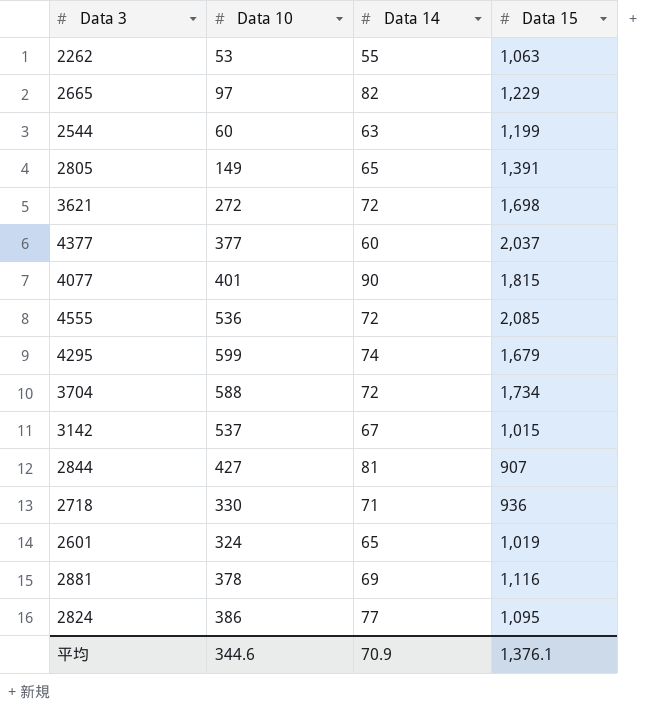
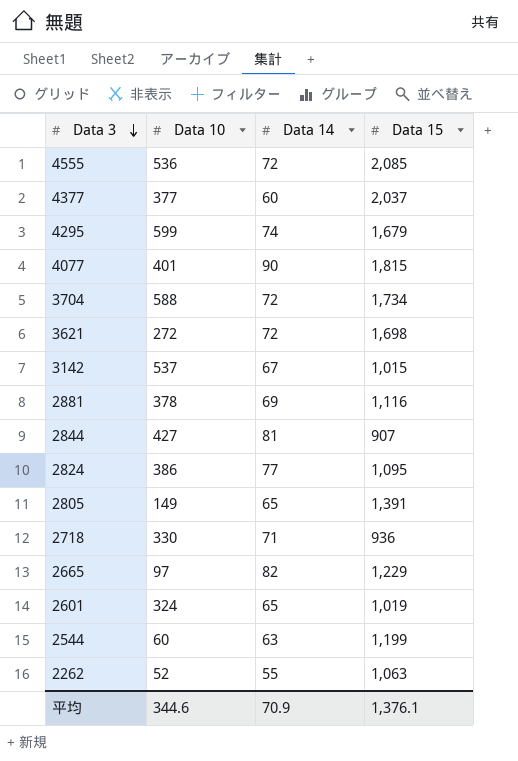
row order: none -> Data 3 descending
2262 | Data 10: 53 -> 52

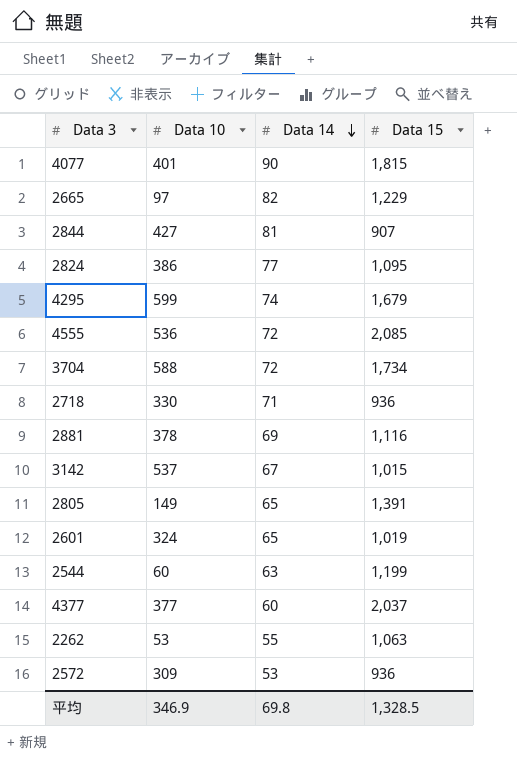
row order: Data 3 descending -> Data 14 descending
row 3621: 272 | 72 | 1,698 -> none
2262 | Data 10: 52 -> 53
row 2572: none -> 309 | 53 | 936
平均 | Data 10: 344.6 -> 346.9
平均 | Data 14: 70.9 -> 69.8
平均 | Data 15: 1,376.1 -> 1,328.5

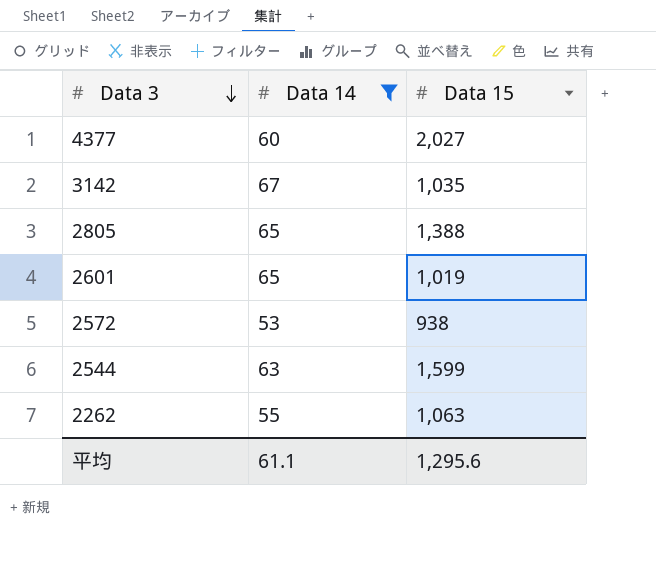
filter: none -> Data 14 <= 67
row order: Data 14 descending -> Data 3 descending
column Data 10 | position: 2 -> none
4377 | Data 15: 2,037 -> 2,027
3142 | Data 15: 1,015 -> 1,035
2805 | Data 15: 1,391 -> 1,388
2572 | Data 15: 936 -> 938
2544 | Data 15: 1,199 -> 1,599
平均 | Data 14: 69.8 -> 61.1
平均 | Data 15: 1,328.5 -> 1,295.6

